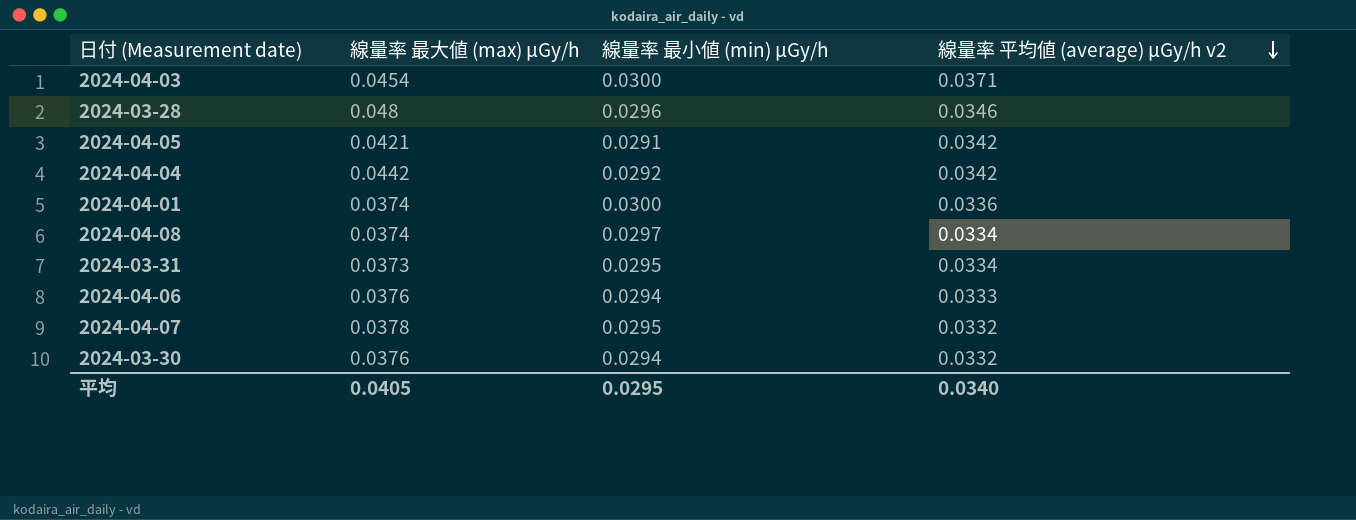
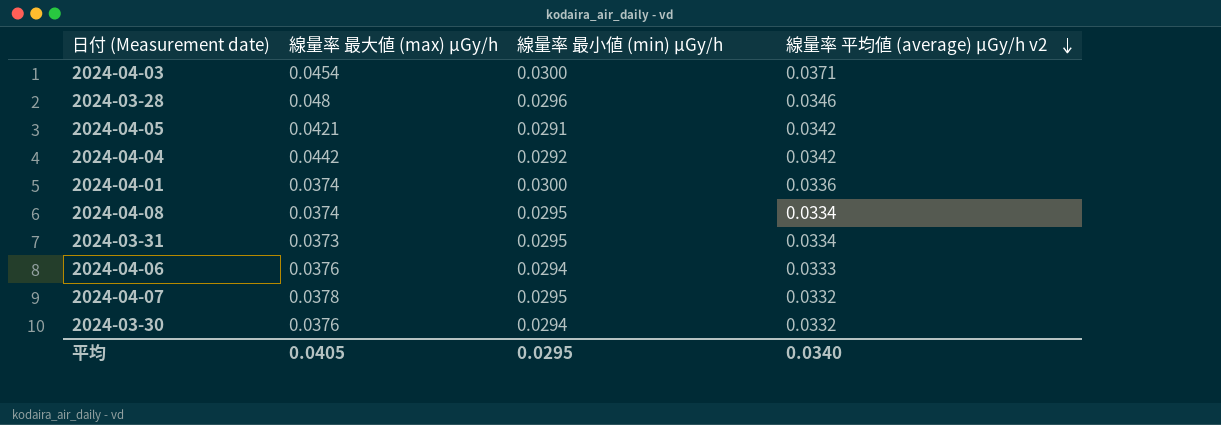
2024-04-08 | 線量率 最小値 (min) μGy/h: 0.0297 -> 0.0295

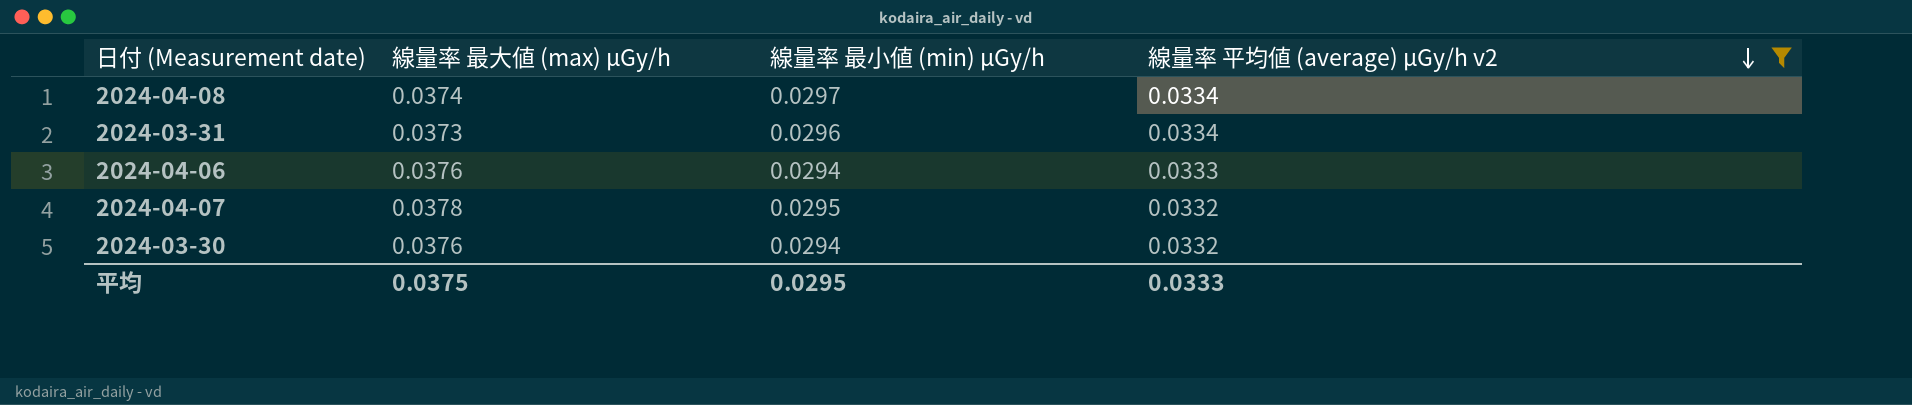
filter: none -> 線量率 平均値 (average) μGy/h v2 <= 0.0334
2024-04-08 | 線量率 最小値 (min) μGy/h: 0.0295 -> 0.0297
2024-03-31 | 線量率 最小値 (min) μGy/h: 0.0295 -> 0.0296
平均 | 線量率 最大値 (max) μGy/h: 0.0405 -> 0.0375
平均 | 線量率 平均値 (average) μGy/h v2: 0.0340 -> 0.0333

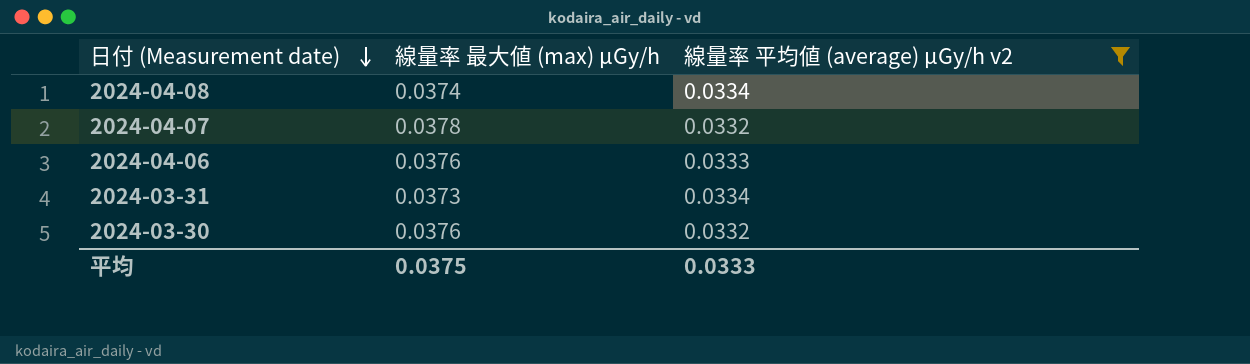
row order: 線量率 平均値 (average) μGy/h v2 descending -> 日付 (Measurement date) descending
column 線量率 最小値 (min) μGy/h | position: 3 -> none

